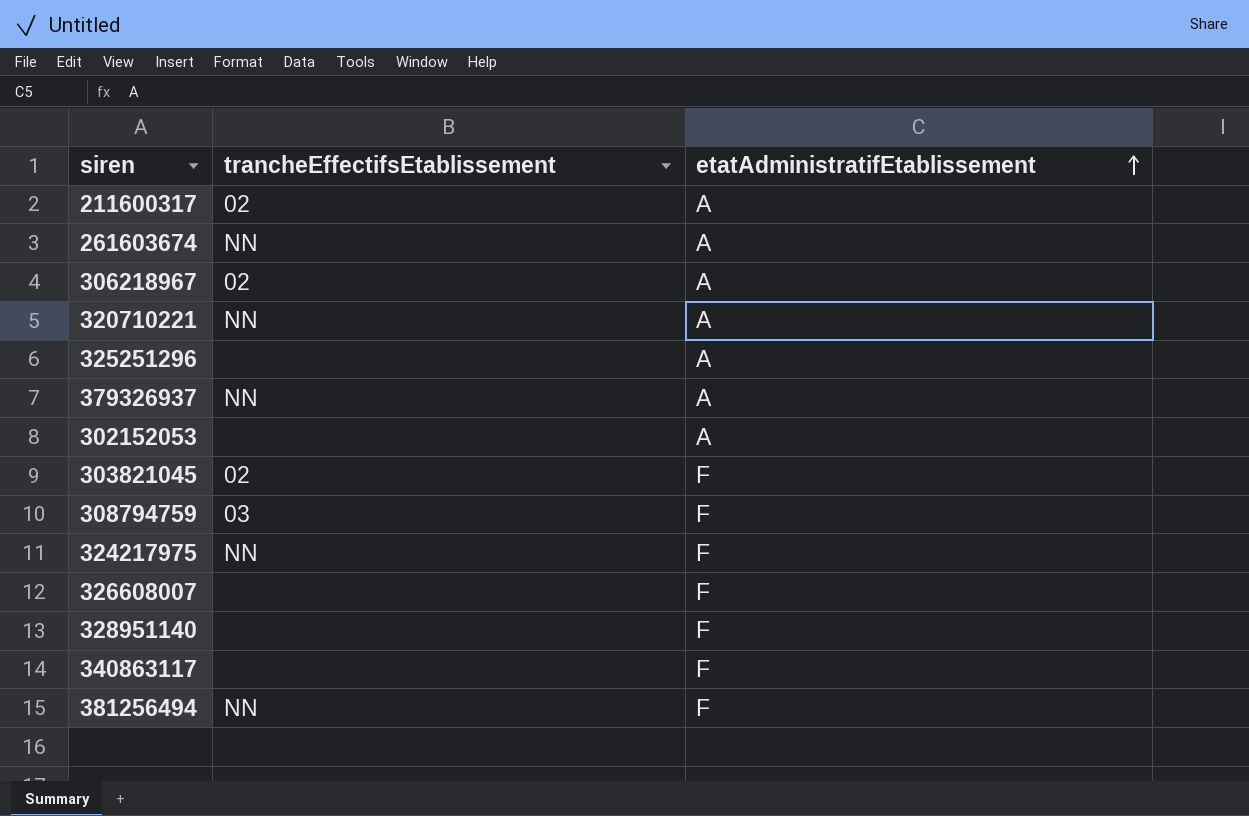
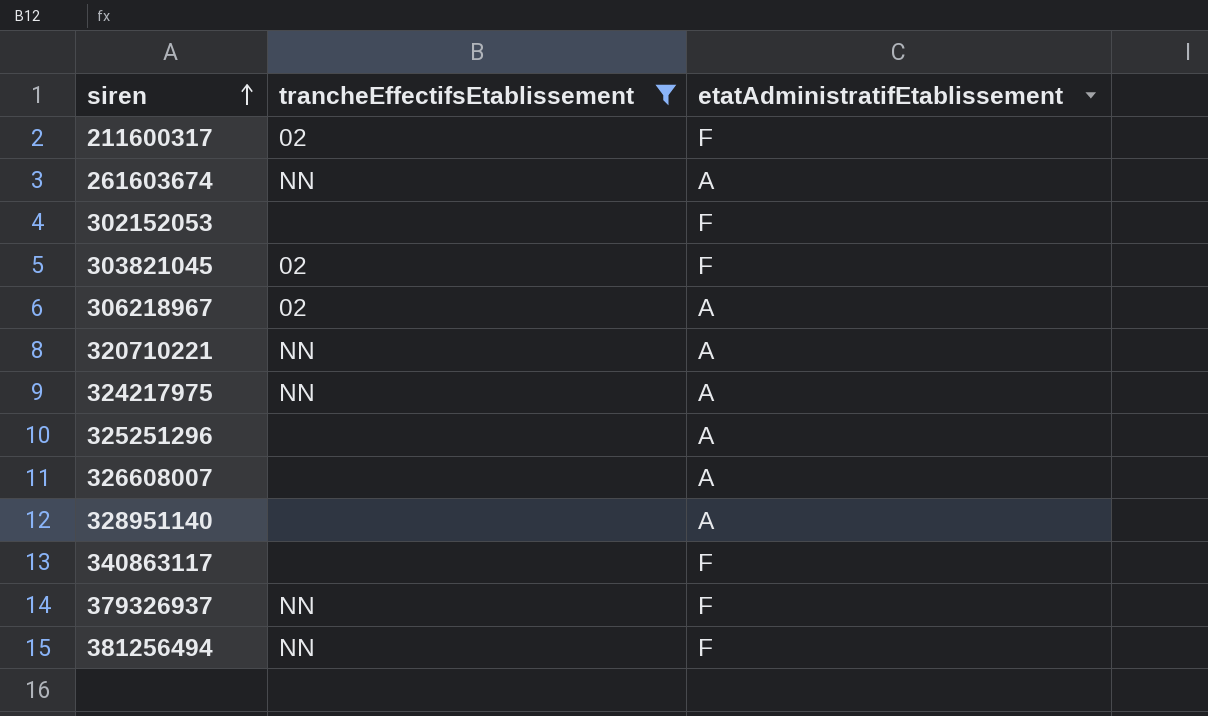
filter: none -> trancheEffectifsEtablissement != 03
row order: etatAdministratifEtablissement ascending -> siren ascending
211600317 | etatAdministratifEtablissement: A -> F
302152053 | etatAdministratifEtablissement: A -> F
324217975 | etatAdministratifEtablissement: F -> A
326608007 | etatAdministratifEtablissement: F -> A
328951140 | etatAdministratifEtablissement: F -> A
379326937 | etatAdministratifEtablissement: A -> F

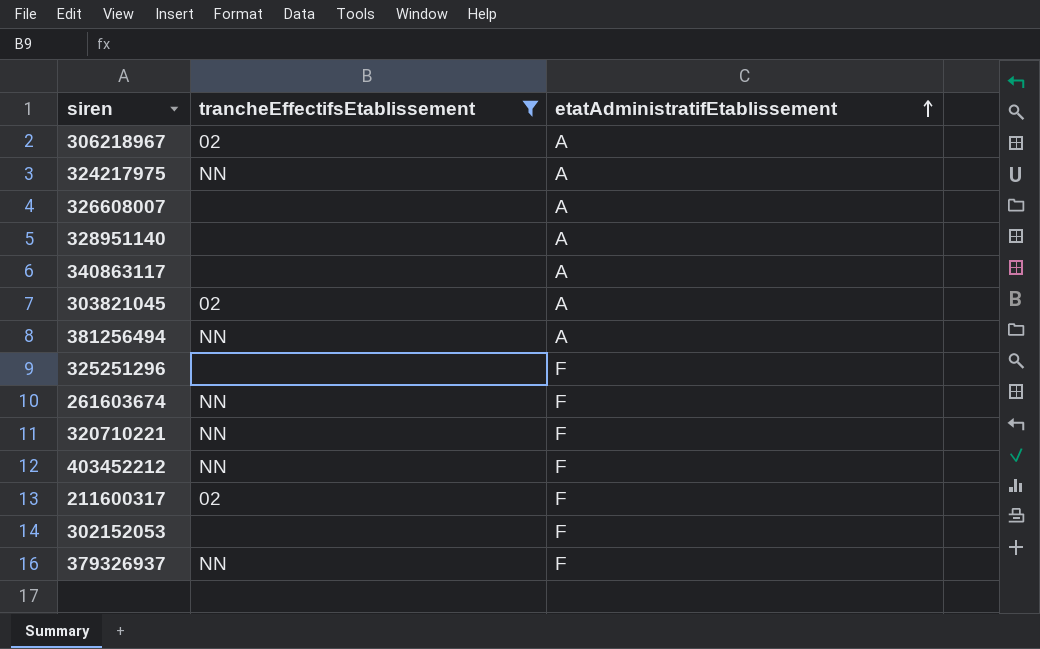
row order: siren ascending -> etatAdministratifEtablissement ascending
340863117 | etatAdministratifEtablissement: F -> A
303821045 | etatAdministratifEtablissement: F -> A
381256494 | etatAdministratifEtablissement: F -> A
325251296 | etatAdministratifEtablissement: A -> F
261603674 | etatAdministratifEtablissement: A -> F
320710221 | etatAdministratifEtablissement: A -> F
row 403452212: none -> NN | F

